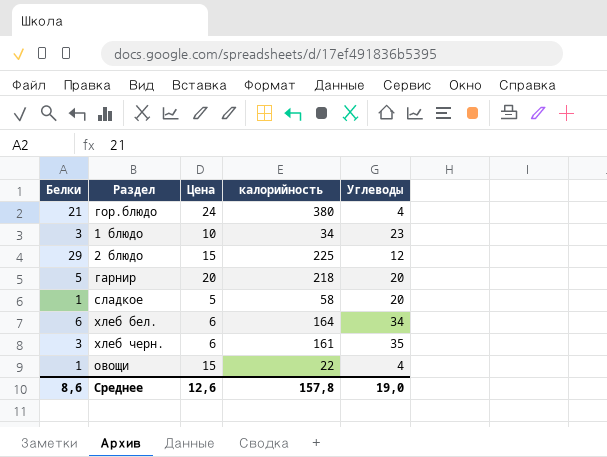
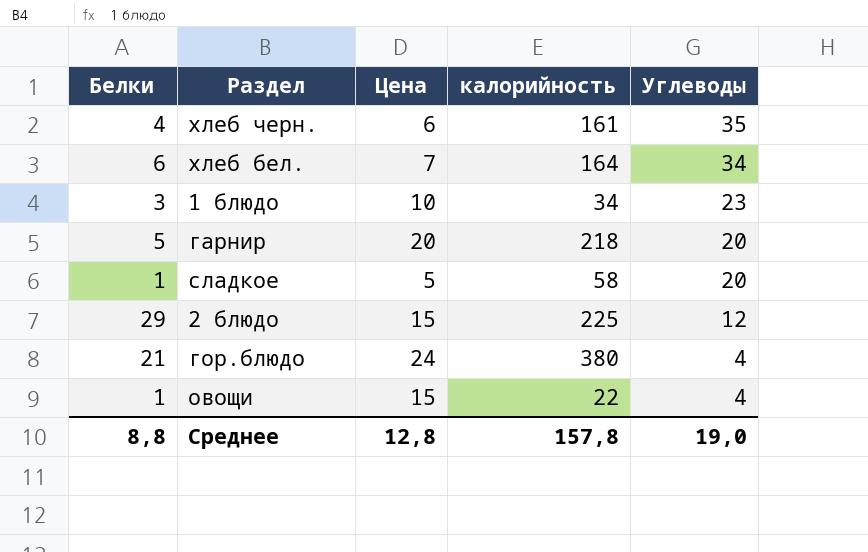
row order: none -> Углеводы descending
хлеб черн. | Белки: 3 -> 4
хлеб бел. | Цена: 6 -> 7
Среднее | Белки: 8,6 -> 8,8
Среднее | Цена: 12,6 -> 12,8

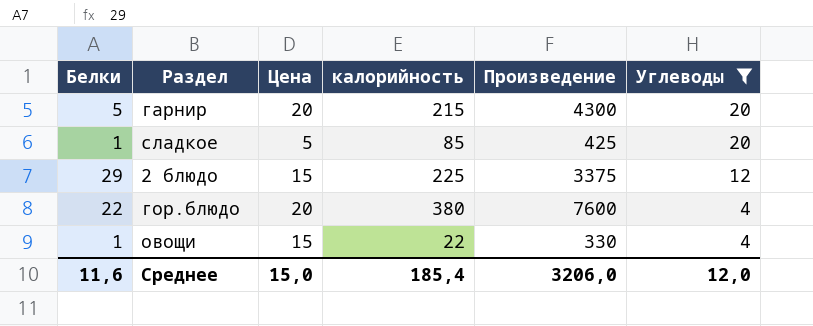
filter: none -> Углеводы <= 20
column Произведение | formula: none -> [Цена] * [калорийность]
гарнир | калорийность: 218 -> 215
сладкое | калорийность: 58 -> 85
гор.блюдо | Белки: 21 -> 22
гор.блюдо | Цена: 24 -> 20
Среднее | Белки: 8,8 -> 11,6
Среднее | Цена: 12,8 -> 15,0
Среднее | калорийность: 157,8 -> 185,4
Среднее | Углеводы: 19,0 -> 12,0

